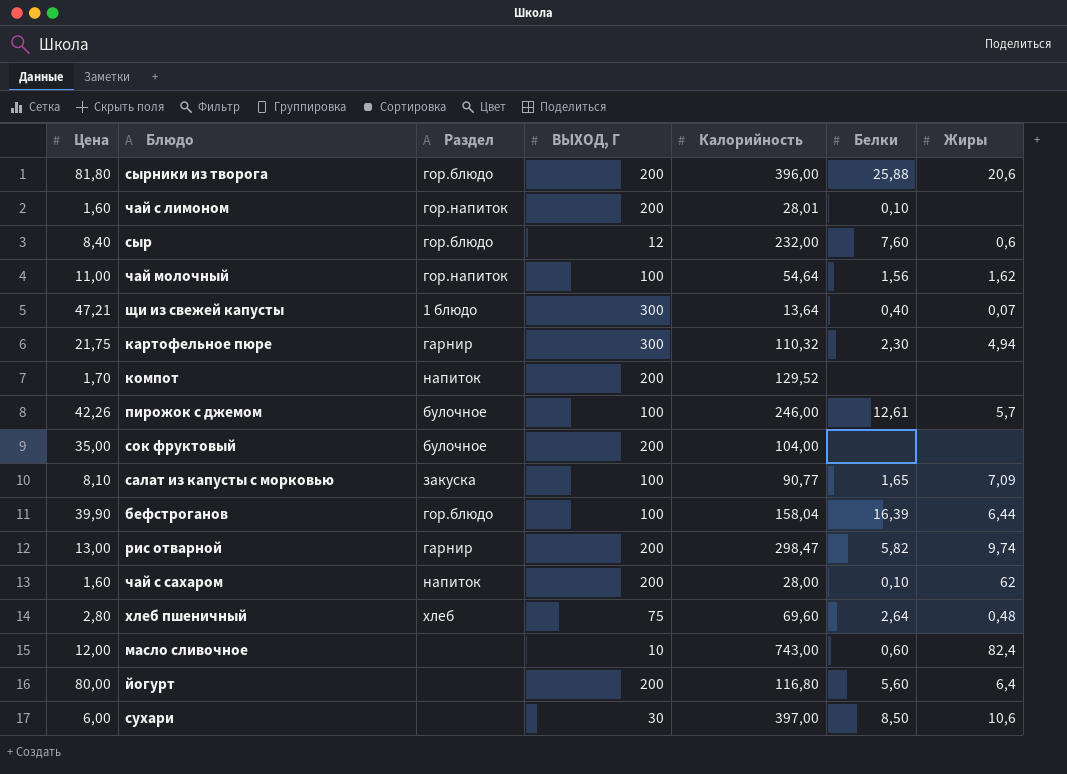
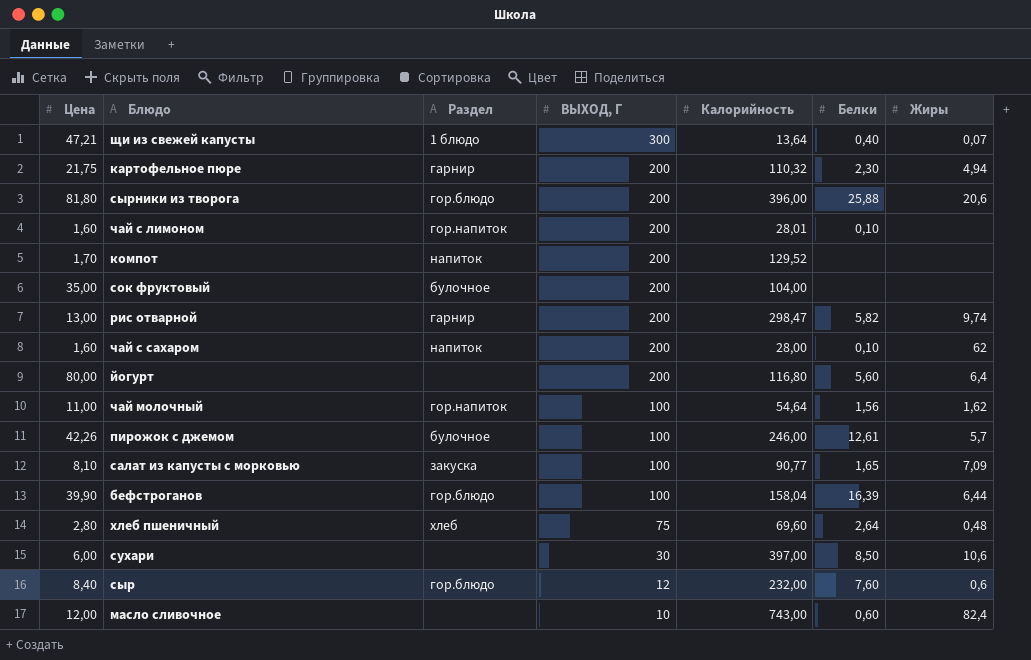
row order: none -> ВЫХОД, Г descending
картофельное пюре | ВЫХОД, Г: 300 -> 200

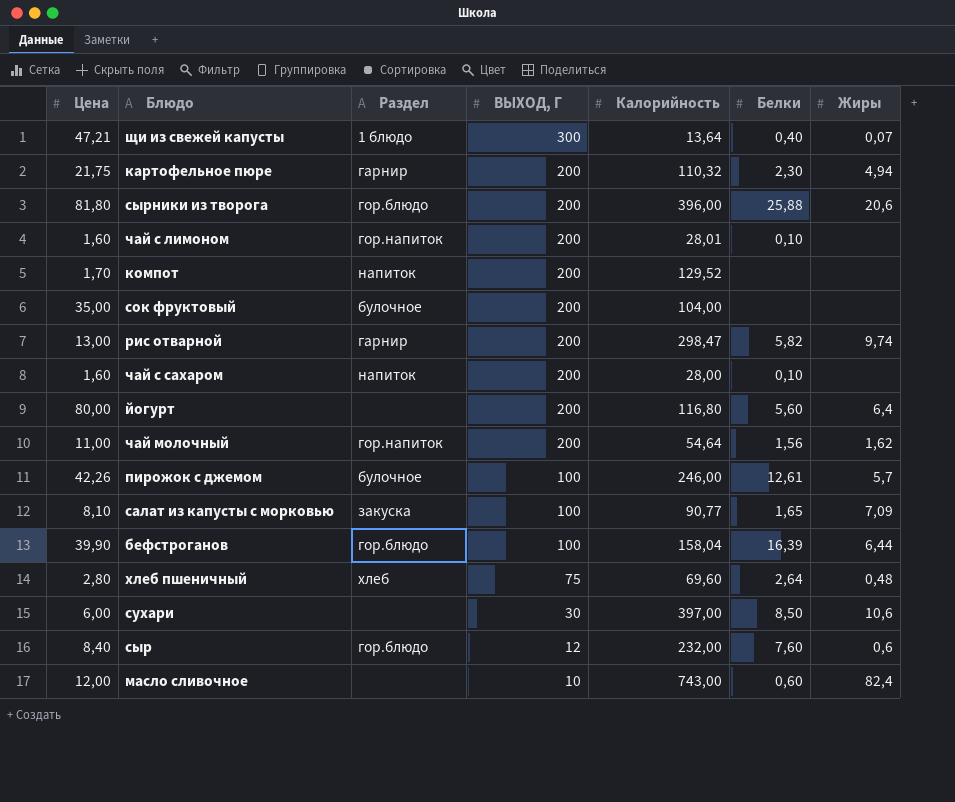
чай с сахаром | Жиры: 62 -> none
чай молочный | ВЫХОД, Г: 100 -> 200

